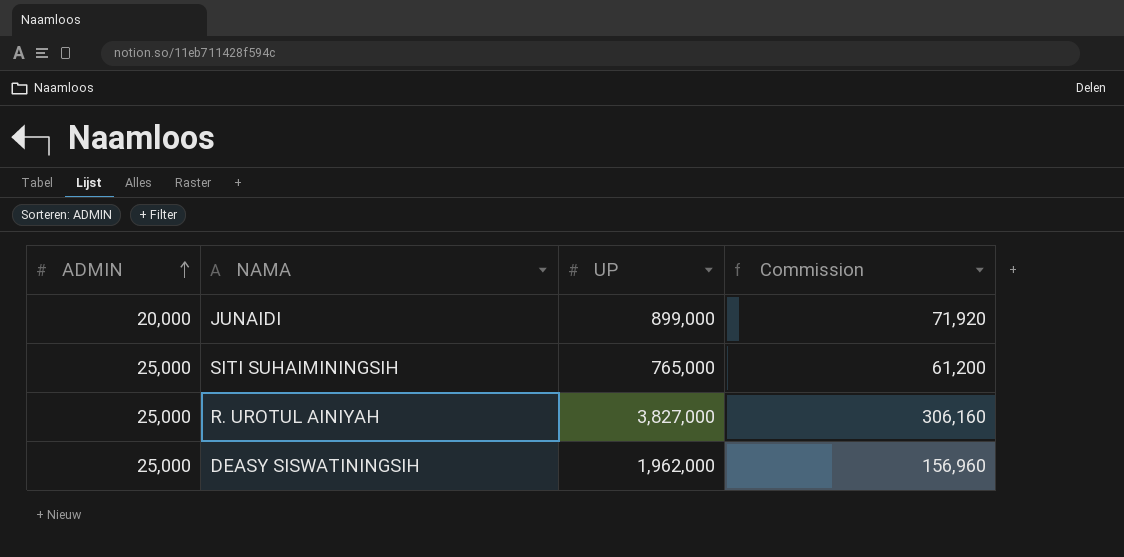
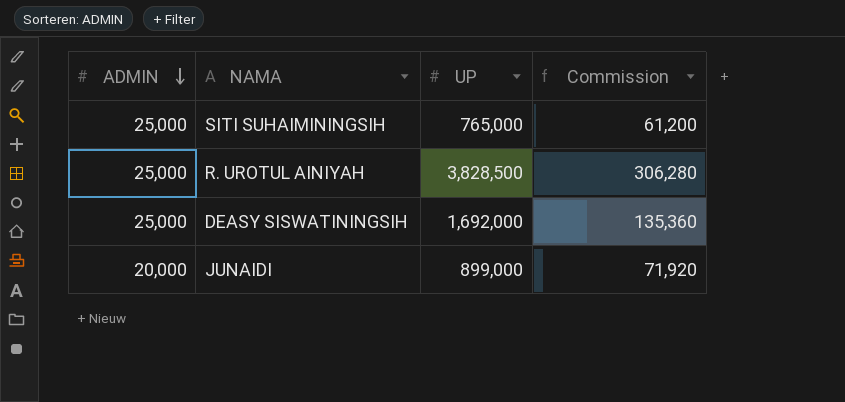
row order: ADMIN ascending -> ADMIN descending
R. UROTUL AINIYAH | UP: 3,827,000 -> 3,828,500
R. UROTUL AINIYAH | Commission: 306,160 -> 306,280
DEASY SISWATININGSIH | UP: 1,962,000 -> 1,692,000
DEASY SISWATININGSIH | Commission: 156,960 -> 135,360

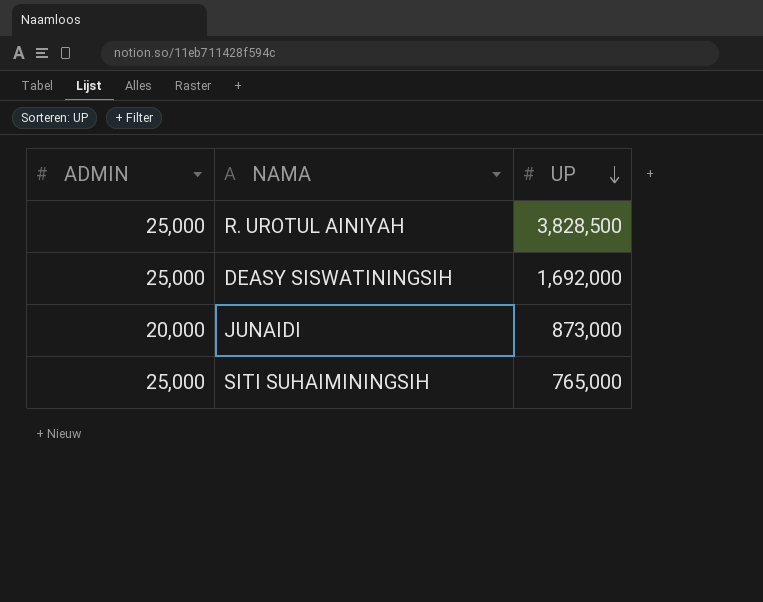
row order: ADMIN descending -> UP descending
column Commission | formula: [UP] * 0.08 -> none
JUNAIDI | UP: 899,000 -> 873,000

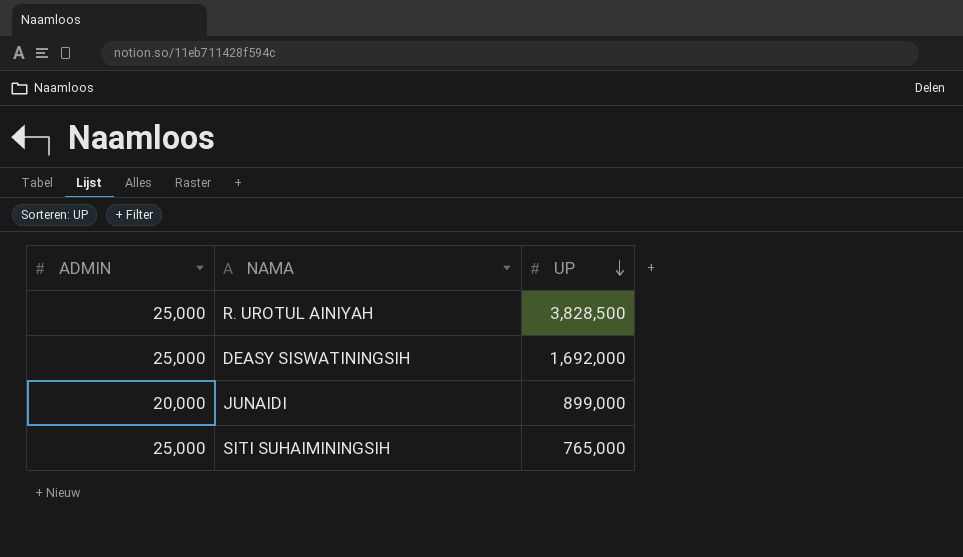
JUNAIDI | UP: 873,000 -> 899,000

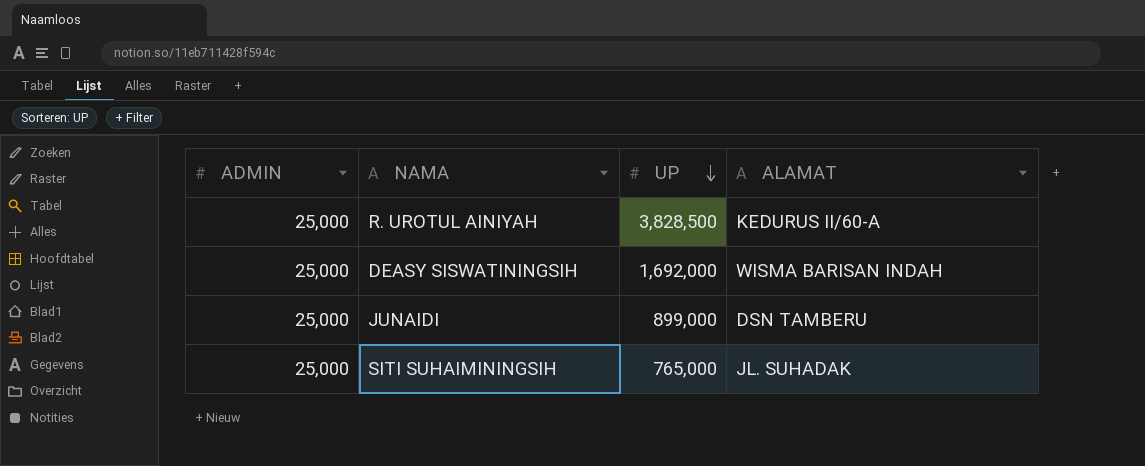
column ALAMAT | position: none -> 4
JUNAIDI | ADMIN: 20,000 -> 25,000

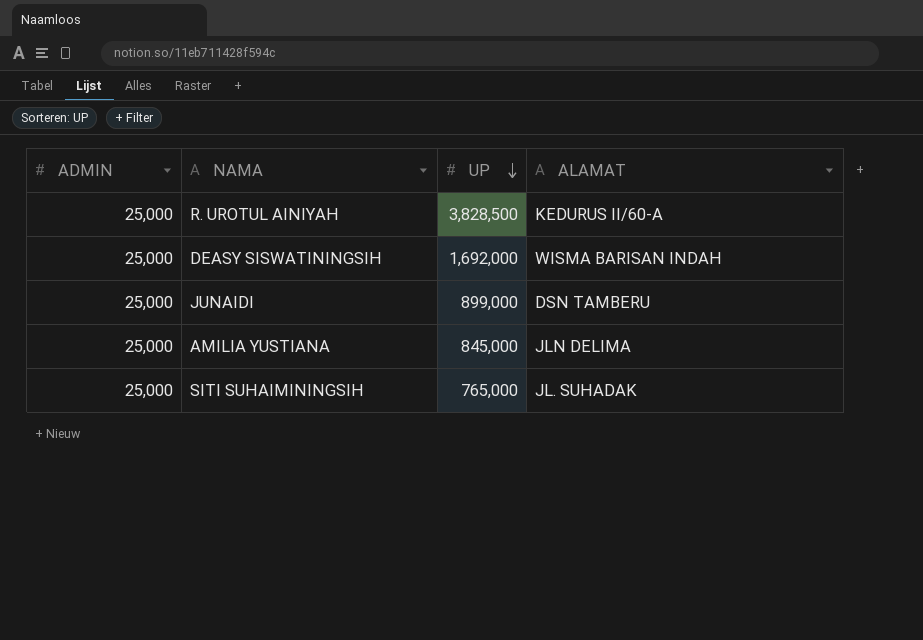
row AMILIA YUSTIANA: none -> 25,000 | 845,000 | JLN DELIMA

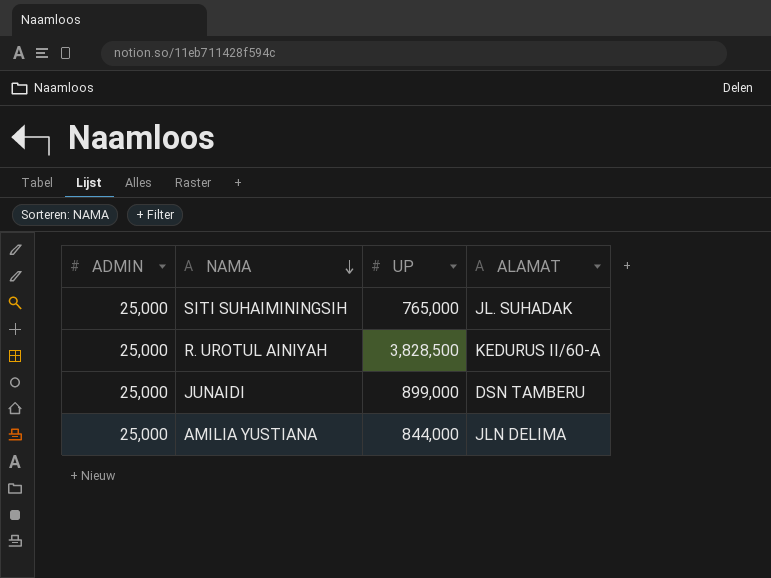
row order: UP descending -> NAMA descending
row DEASY SISWATININGSIH: 25,000 | 1,692,000 | WISMA BARISAN INDAH -> none
AMILIA YUSTIANA | UP: 845,000 -> 844,000

